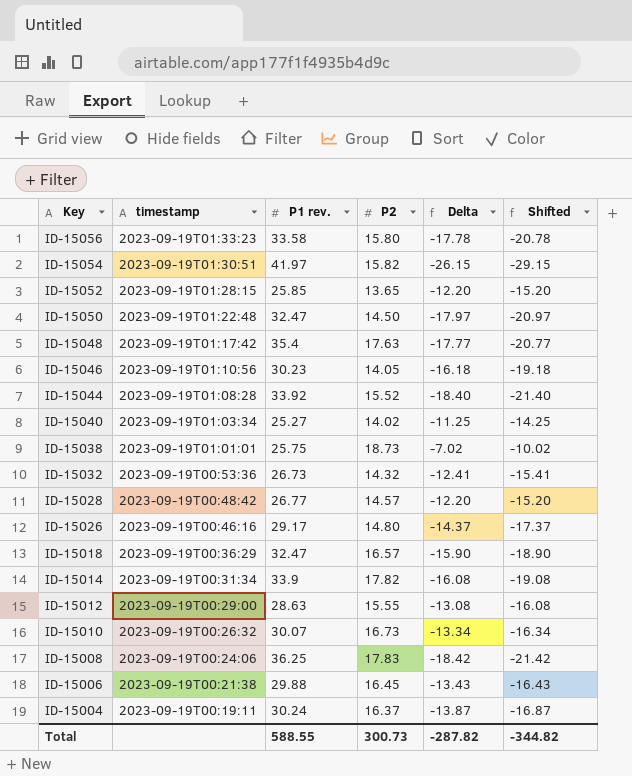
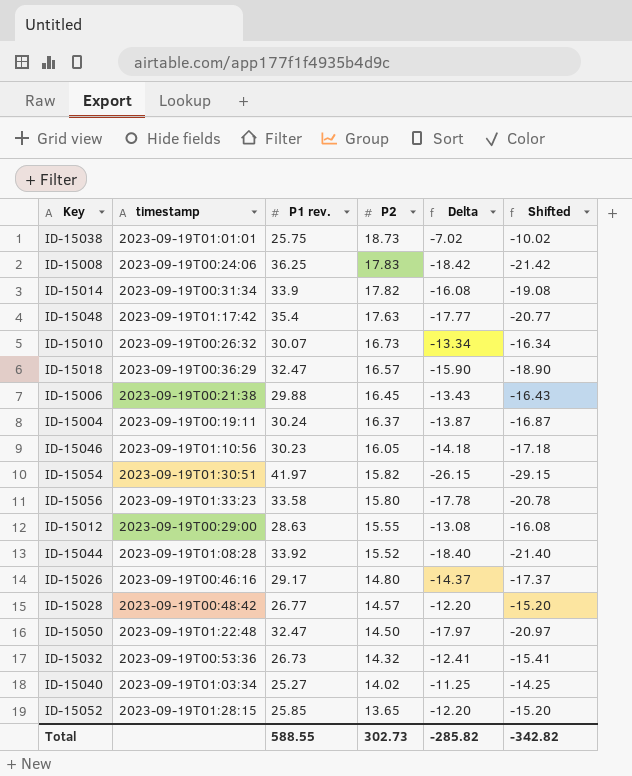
row order: Key descending -> P2 descending
ID-15046 | P2: 14.05 -> 16.05
ID-15046 | Delta: -16.18 -> -14.18
ID-15046 | Shifted: -19.18 -> -17.18
Total | P2: 300.73 -> 302.73
Total | Delta: -287.82 -> -285.82
Total | Shifted: -344.82 -> -342.82

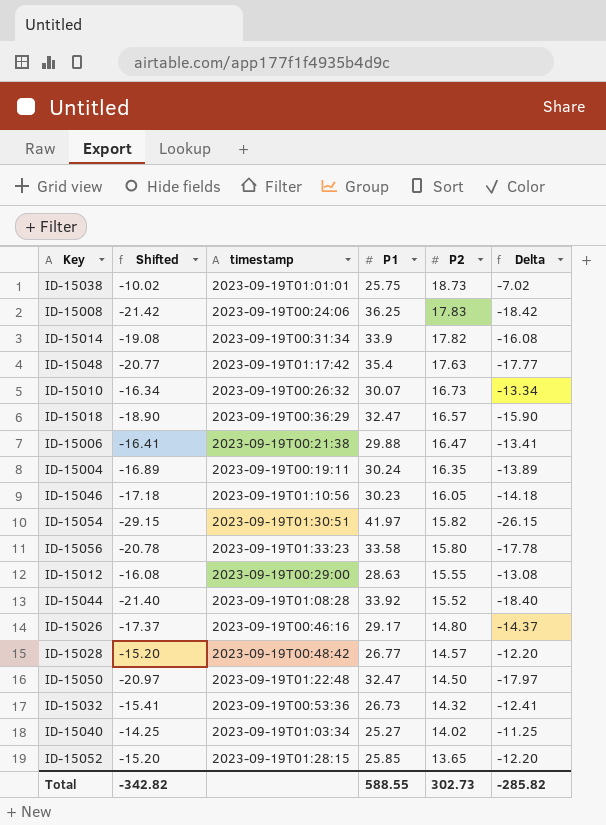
column Shifted | position: 6 -> 2
column name: P1 rev. -> P1
ID-15006 | Shifted: -16.43 -> -16.41
ID-15006 | P2: 16.45 -> 16.47
ID-15006 | Delta: -13.43 -> -13.41
ID-15004 | Shifted: -16.87 -> -16.89
ID-15004 | P2: 16.37 -> 16.35
ID-15004 | Delta: -13.87 -> -13.89

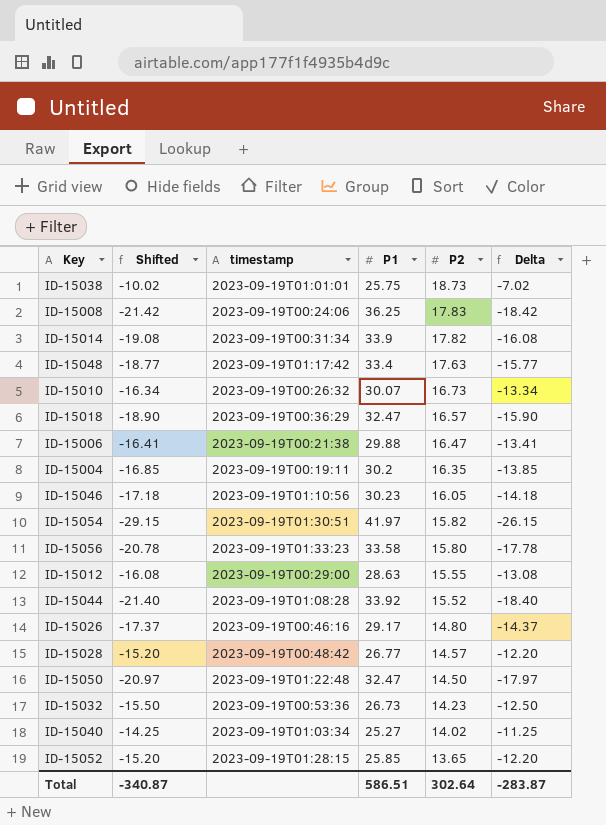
ID-15048 | Shifted: -20.77 -> -18.77
ID-15048 | P1: 35.4 -> 33.4
ID-15048 | Delta: -17.77 -> -15.77
ID-15004 | Shifted: -16.89 -> -16.85
ID-15004 | P1: 30.24 -> 30.2
ID-15004 | Delta: -13.89 -> -13.85
ID-15032 | Shifted: -15.41 -> -15.50
ID-15032 | P2: 14.32 -> 14.23
ID-15032 | Delta: -12.41 -> -12.50
Total | Shifted: -342.82 -> -340.87
Total | P1: 588.55 -> 586.51
Total | P2: 302.73 -> 302.64
Total | Delta: -285.82 -> -283.87

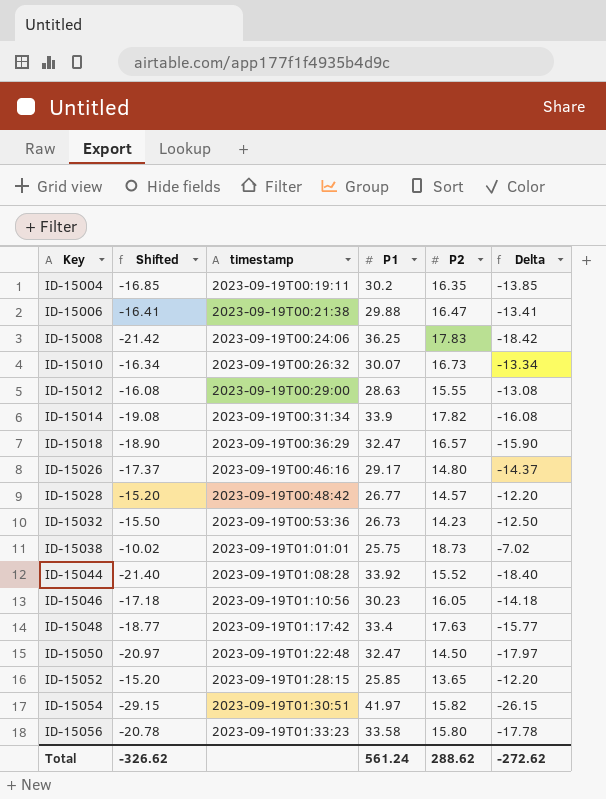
row order: P2 descending -> Key ascending
row ID-15040: -14.25 | 2023-09-19T01:03:34 | 25.27 | 14.02 | -11.25 -> none
Total | Shifted: -340.87 -> -326.62
Total | P1: 586.51 -> 561.24
Total | P2: 302.64 -> 288.62
Total | Delta: -283.87 -> -272.62

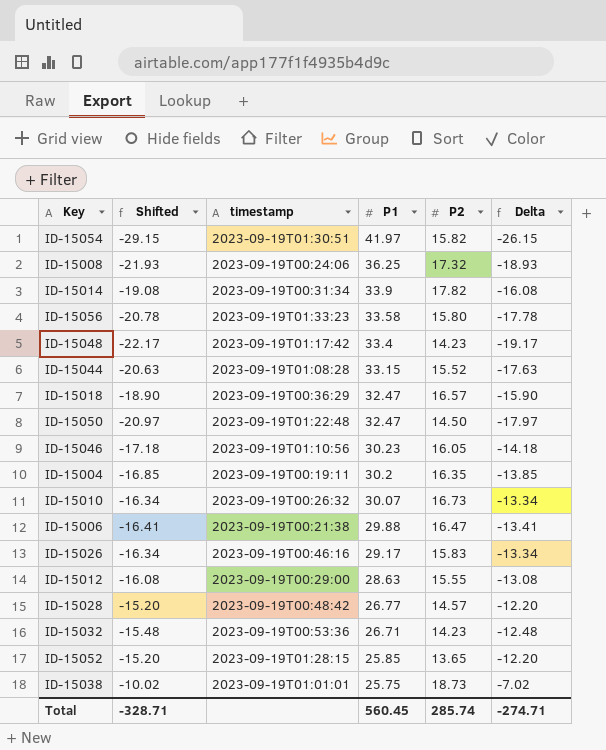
row order: Key ascending -> P1 descending
ID-15008 | Shifted: -21.42 -> -21.93
ID-15008 | P2: 17.83 -> 17.32
ID-15008 | Delta: -18.42 -> -18.93
ID-15048 | Shifted: -18.77 -> -22.17
ID-15048 | P2: 17.63 -> 14.23
ID-15048 | Delta: -15.77 -> -19.17
ID-15044 | Shifted: -21.40 -> -20.63
ID-15044 | P1: 33.92 -> 33.15
ID-15044 | Delta: -18.40 -> -17.63
ID-15026 | Shifted: -17.37 -> -16.34
ID-15026 | P2: 14.80 -> 15.83
ID-15026 | Delta: -14.37 -> -13.34
ID-15032 | Shifted: -15.50 -> -15.48
ID-15032 | P1: 26.73 -> 26.71
ID-15032 | Delta: -12.50 -> -12.48
Total | Shifted: -326.62 -> -328.71
Total | P1: 561.24 -> 560.45
Total | P2: 288.62 -> 285.74
Total | Delta: -272.62 -> -274.71

